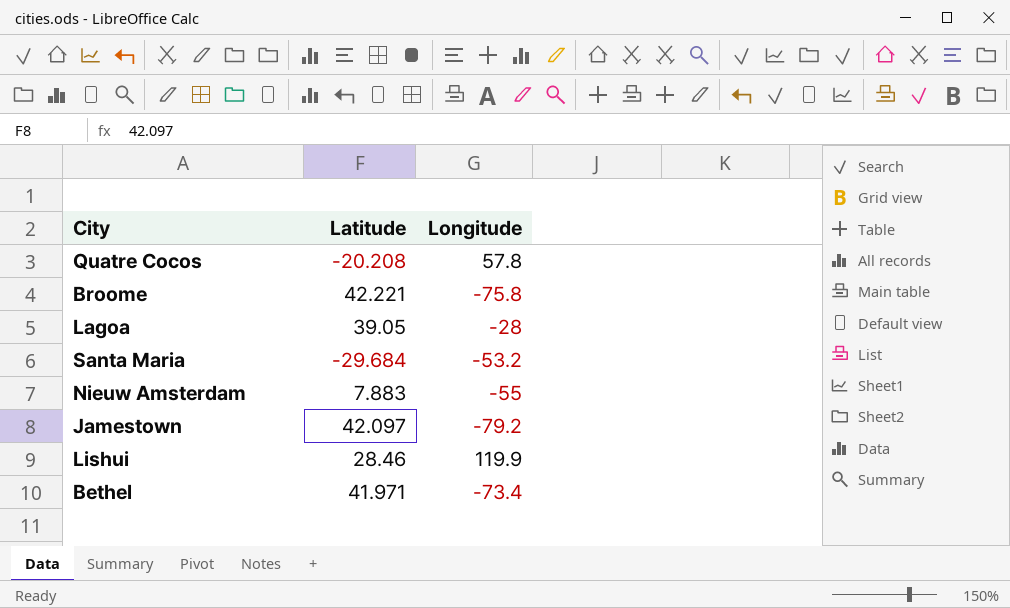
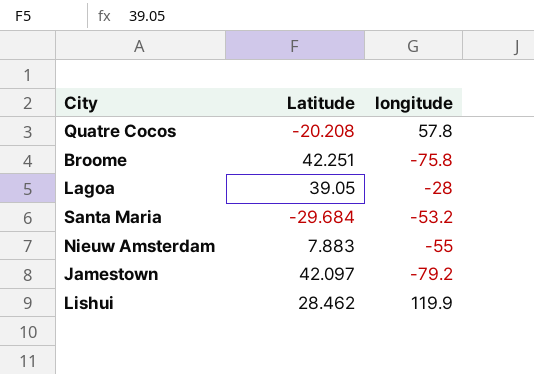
column name: Longitude -> longitude
row Bethel: 41.971 | -73.4 -> none
Broome | Latitude: 42.221 -> 42.251
Lishui | Latitude: 28.46 -> 28.462

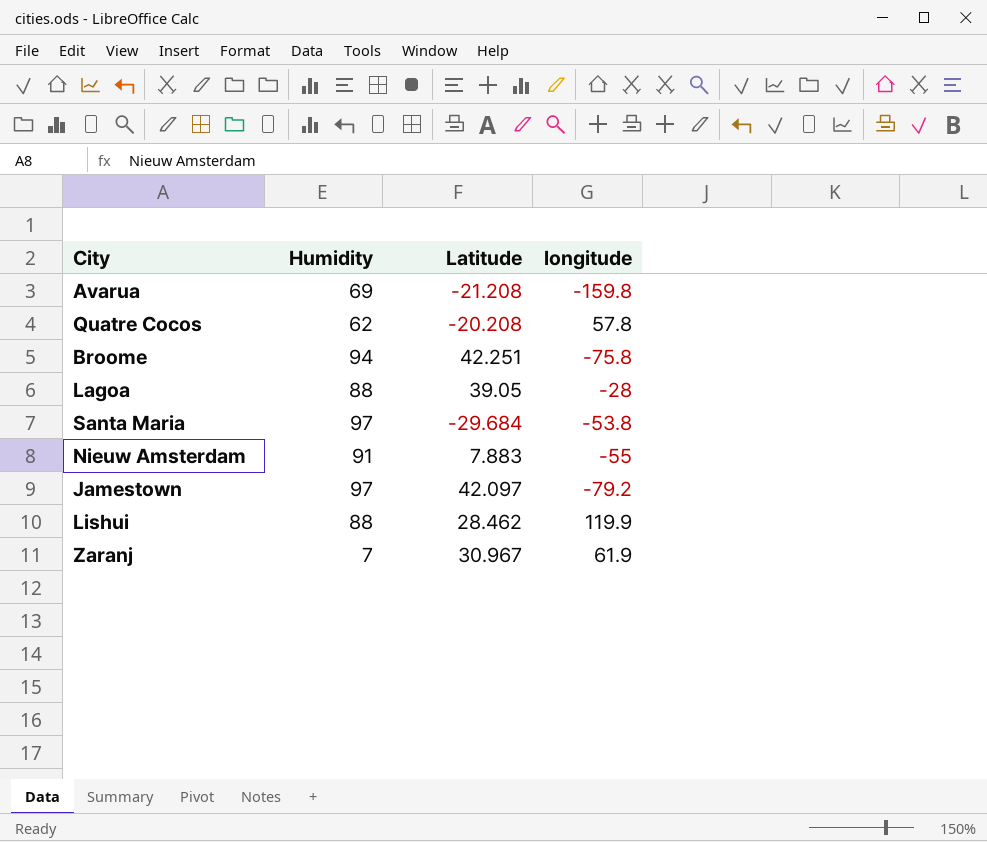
column Humidity | position: none -> 2
row Avarua: none -> 69 | -21.208 | -159.8
Santa Maria | longitude: -53.2 -> -53.8
row Zaranj: none -> 7 | 30.967 | 61.9

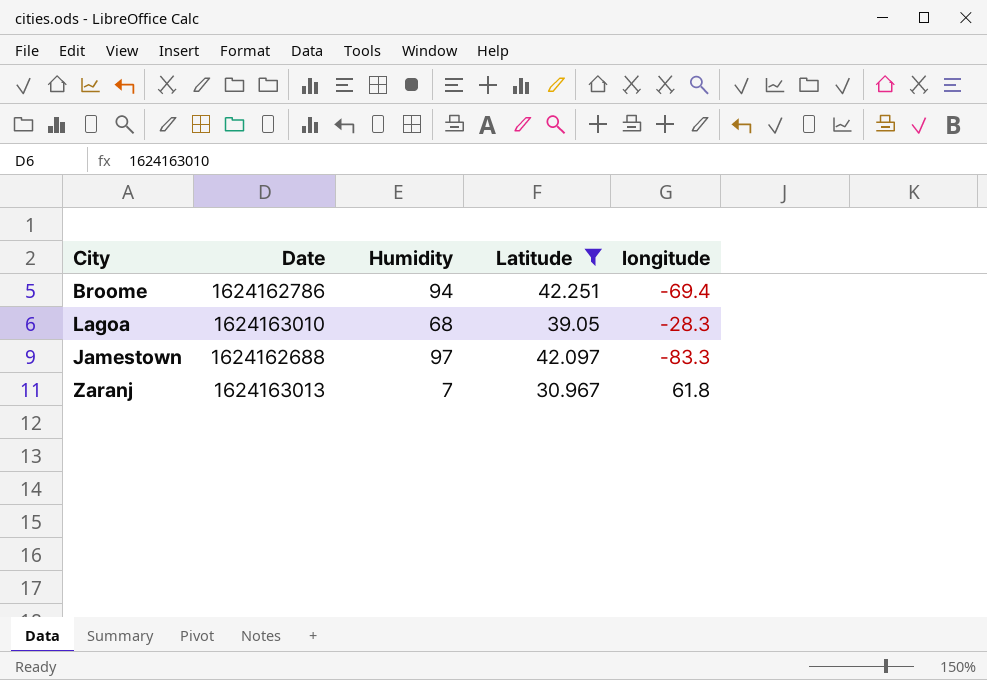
filter: none -> Latitude >= 30.967
column Date | position: none -> 2
Broome | longitude: -75.8 -> -69.4
Lagoa | Humidity: 88 -> 68
Lagoa | longitude: -28 -> -28.3
Jamestown | longitude: -79.2 -> -83.3
Zaranj | longitude: 61.9 -> 61.8

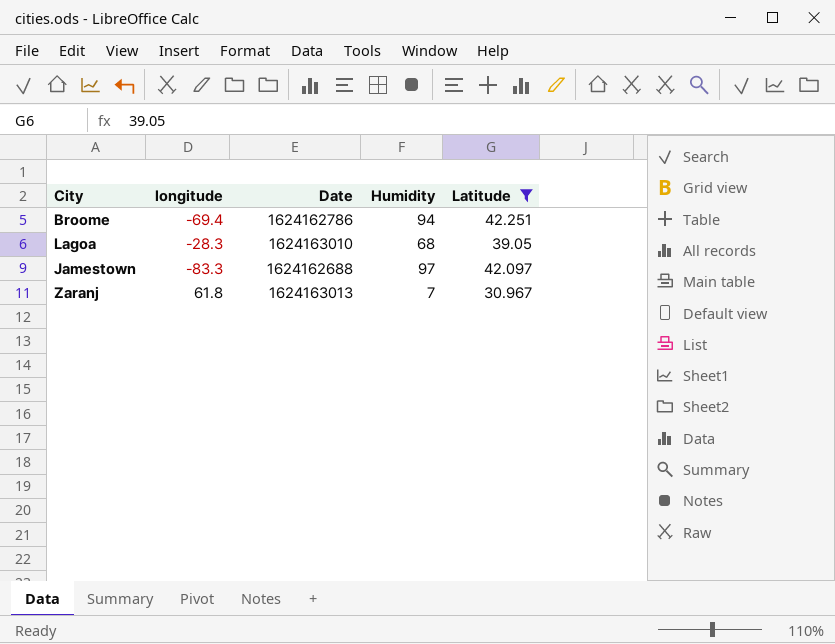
column longitude | position: 5 -> 2

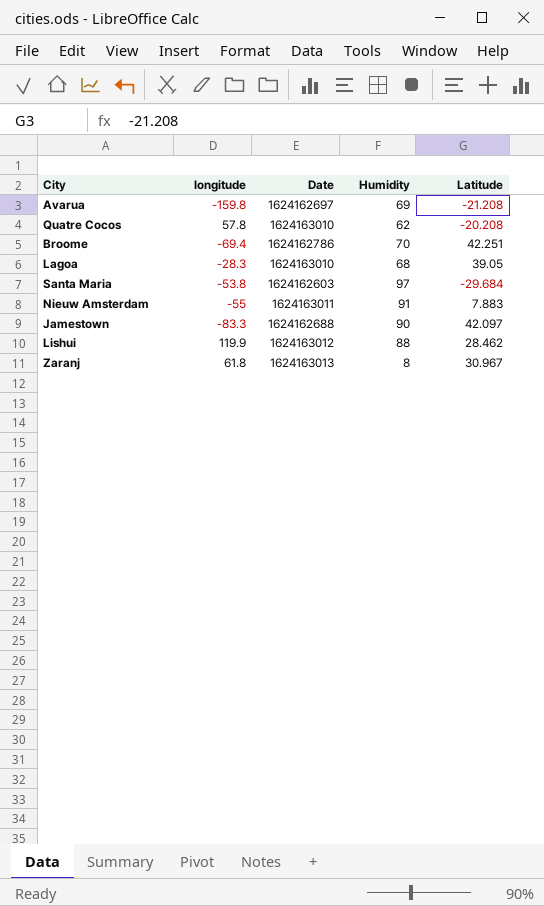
filter: Latitude >= 30.967 -> none
Broome | Humidity: 94 -> 70
Jamestown | Humidity: 97 -> 90
Zaranj | Humidity: 7 -> 8

